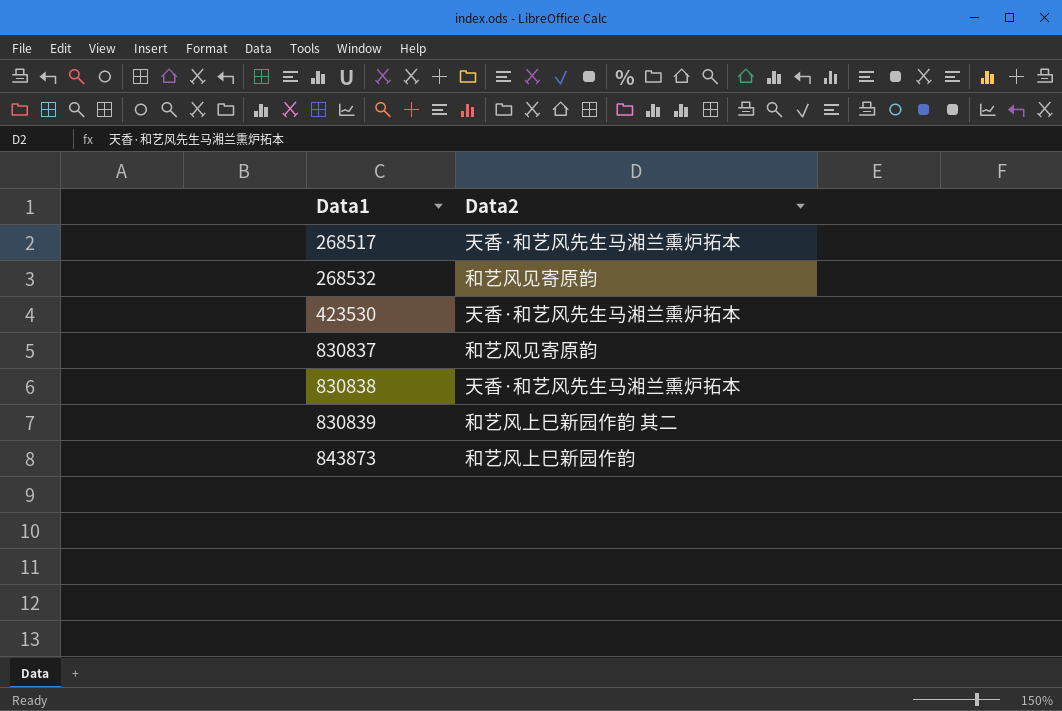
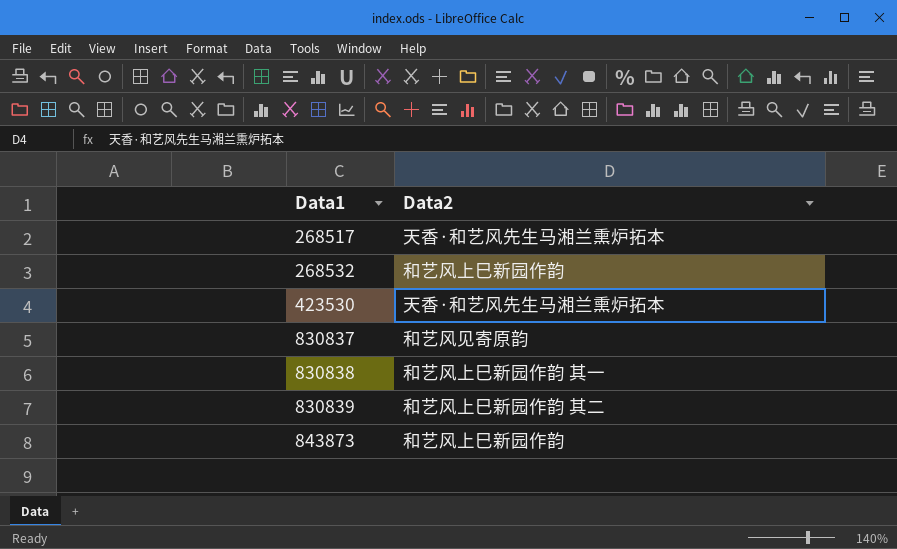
268532 | Data2: 和艺风见寄原韵 -> 和艺风上巳新园作韵
830838 | Data2: 天香·和艺风先生马湘兰熏炉拓本 -> 和艺风上巳新园作韵 其一

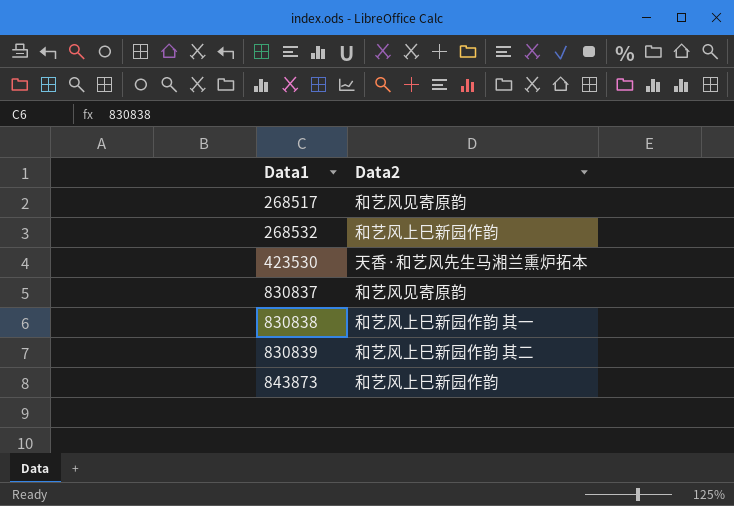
268517 | Data2: 天香·和艺风先生马湘兰熏炉拓本 -> 和艺风见寄原韵

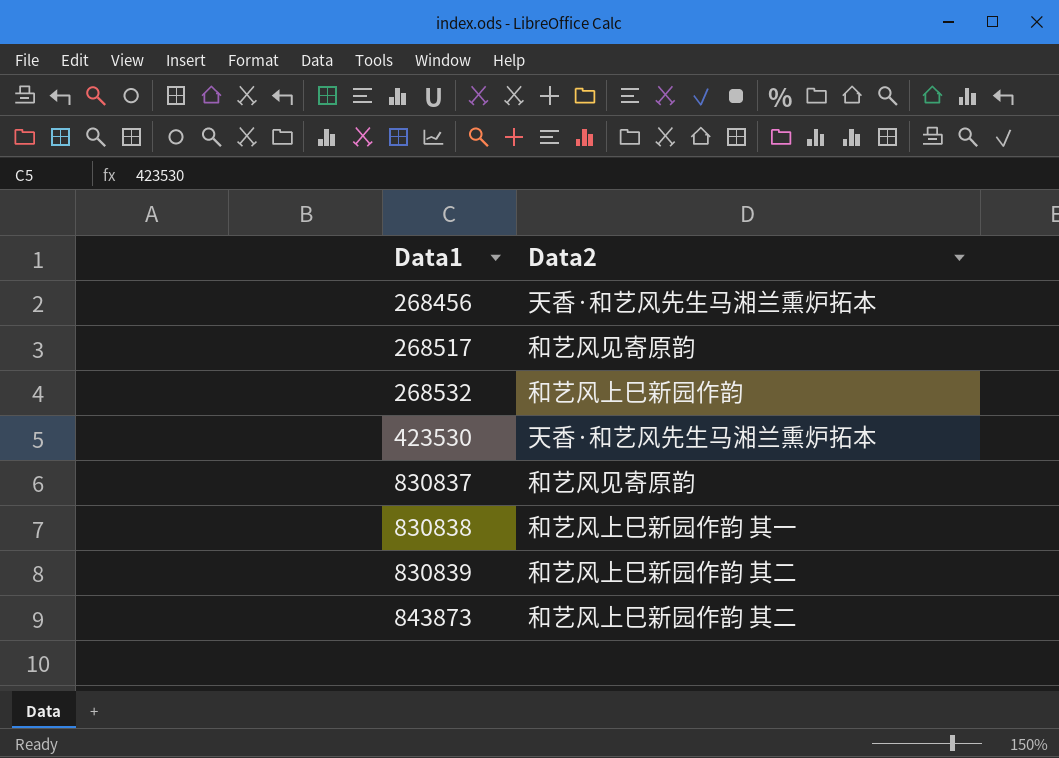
row 268456: none -> 天香·和艺风先生马湘兰熏炉拓本
843873 | Data2: 和艺风上巳新园作韵 -> 和艺风上巳新园作韵 其二

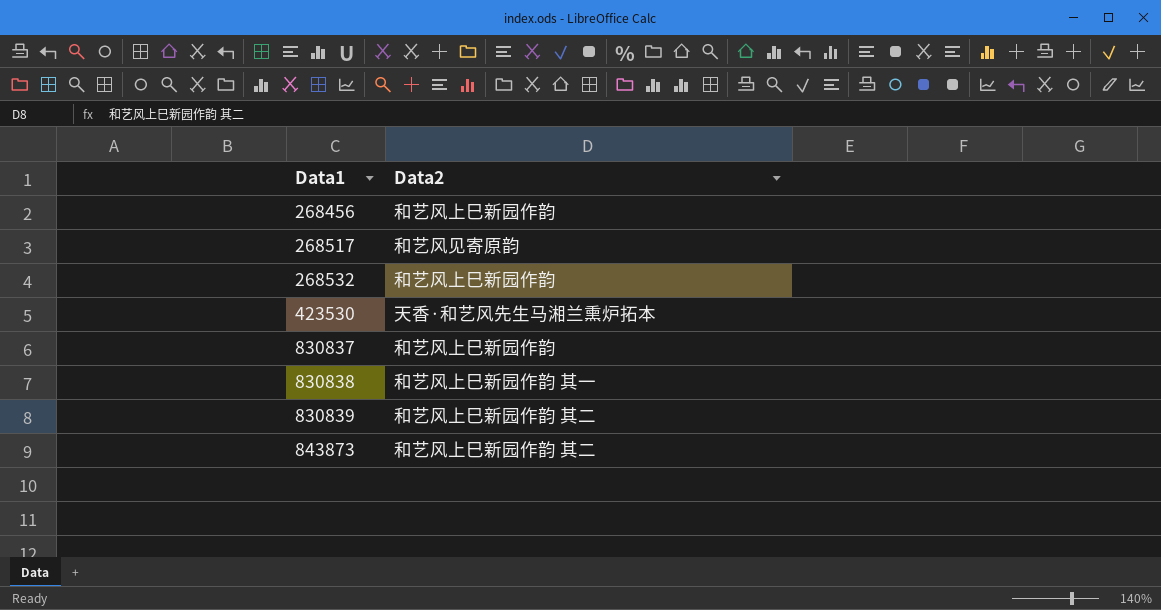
268456 | Data2: 天香·和艺风先生马湘兰熏炉拓本 -> 和艺风上巳新园作韵
830837 | Data2: 和艺风见寄原韵 -> 和艺风上巳新园作韵

